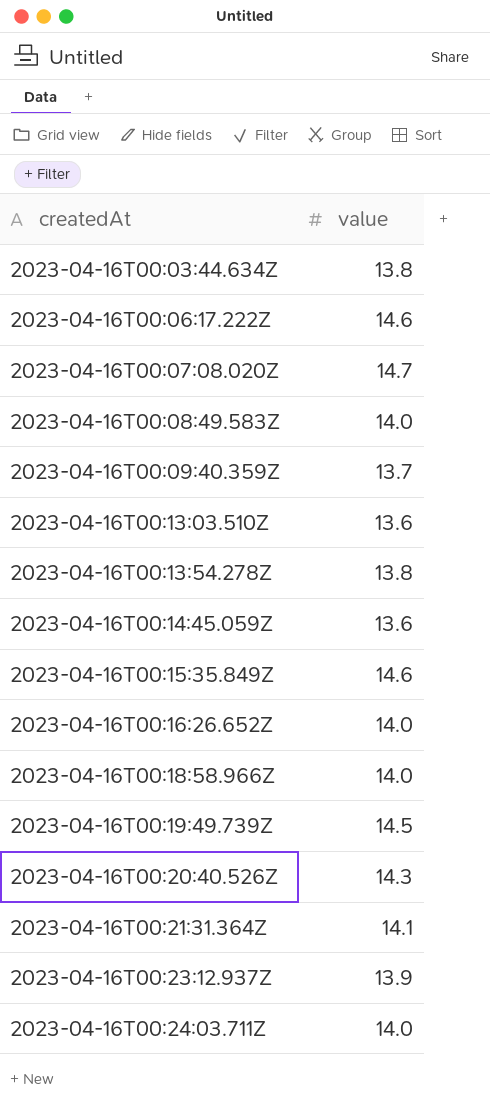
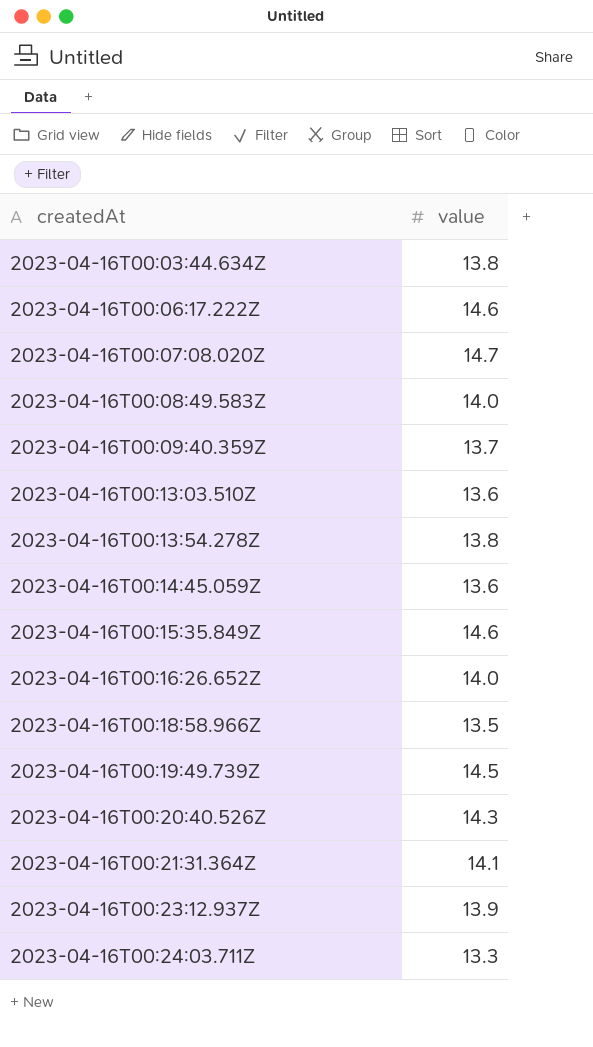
2023-04-16T00:18:58.966Z | value: 14.0 -> 13.5
2023-04-16T00:24:03.711Z | value: 14.0 -> 13.3

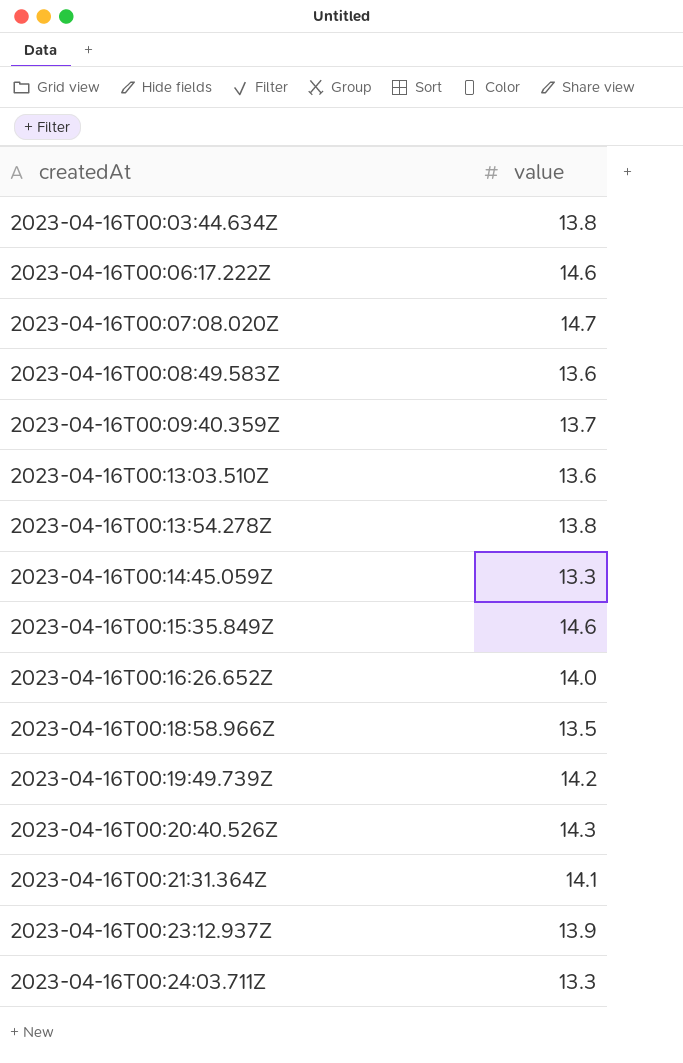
2023-04-16T00:08:49.583Z | value: 14.0 -> 13.6
2023-04-16T00:14:45.059Z | value: 13.6 -> 13.3
2023-04-16T00:19:49.739Z | value: 14.5 -> 14.2

